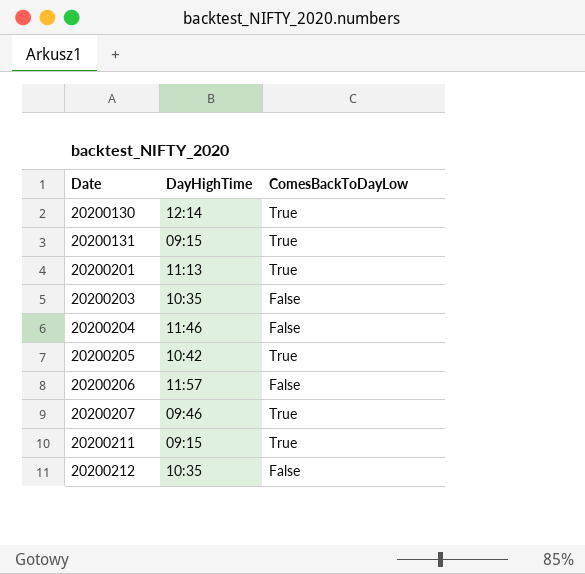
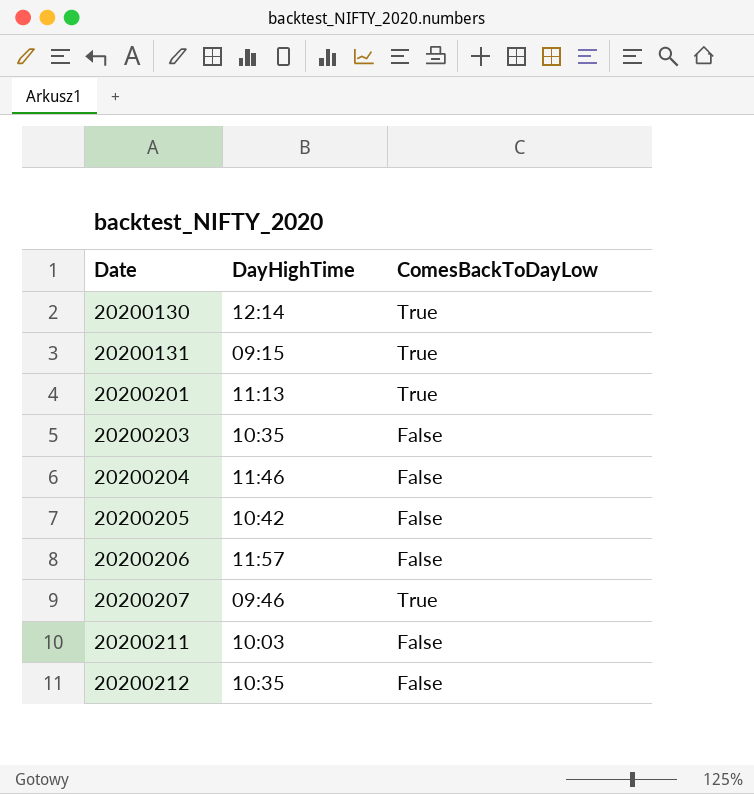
20200205 | ComesBackToDayLow: True -> False
20200211 | DayHighTime: 09:15 -> 10:03
20200211 | ComesBackToDayLow: True -> False

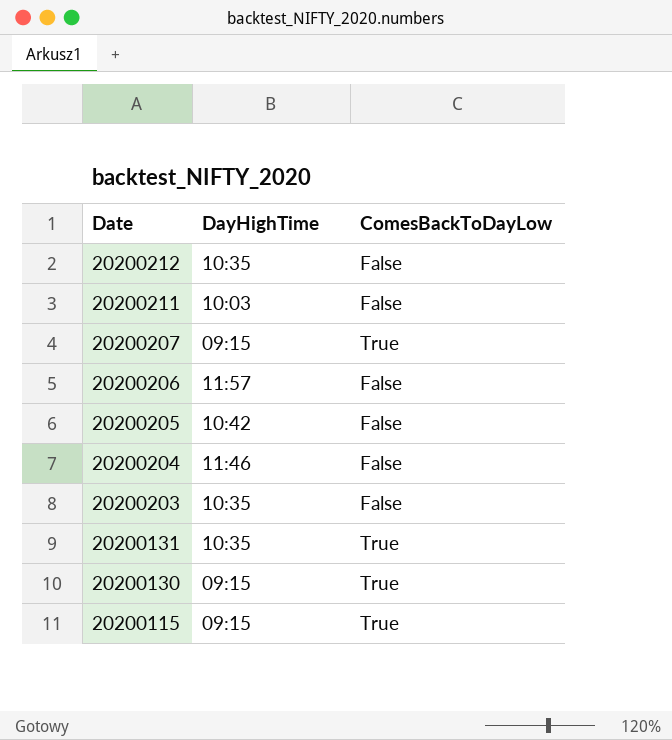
row order: Date ascending -> Date descending
row 20200201: 11:13 | True -> none
20200207 | DayHighTime: 09:46 -> 09:15
20200131 | DayHighTime: 09:15 -> 10:35
20200130 | DayHighTime: 12:14 -> 09:15
row 20200115: none -> 09:15 | True

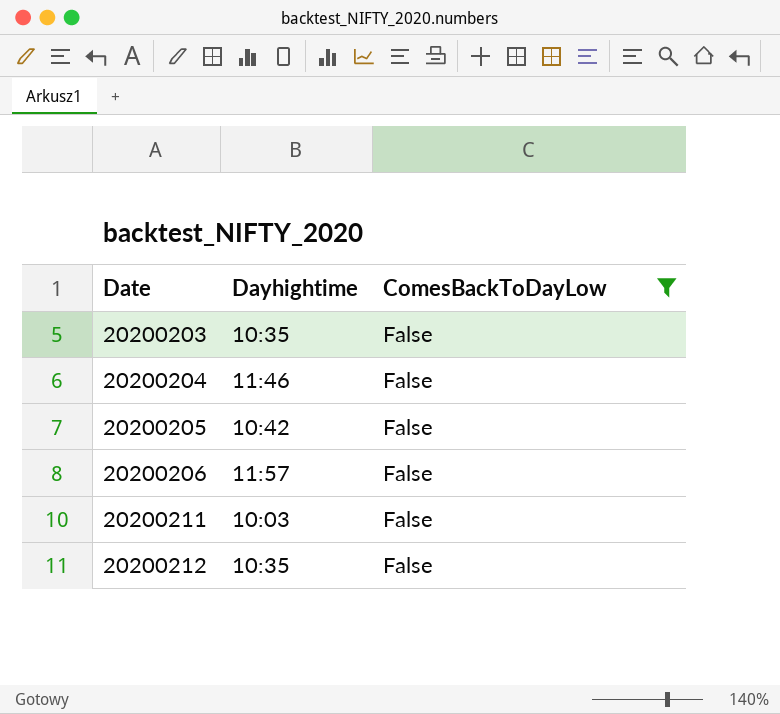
filter: none -> ComesBackToDayLow = False
row order: Date descending -> Date ascending
column name: DayHighTime -> Dayhightime

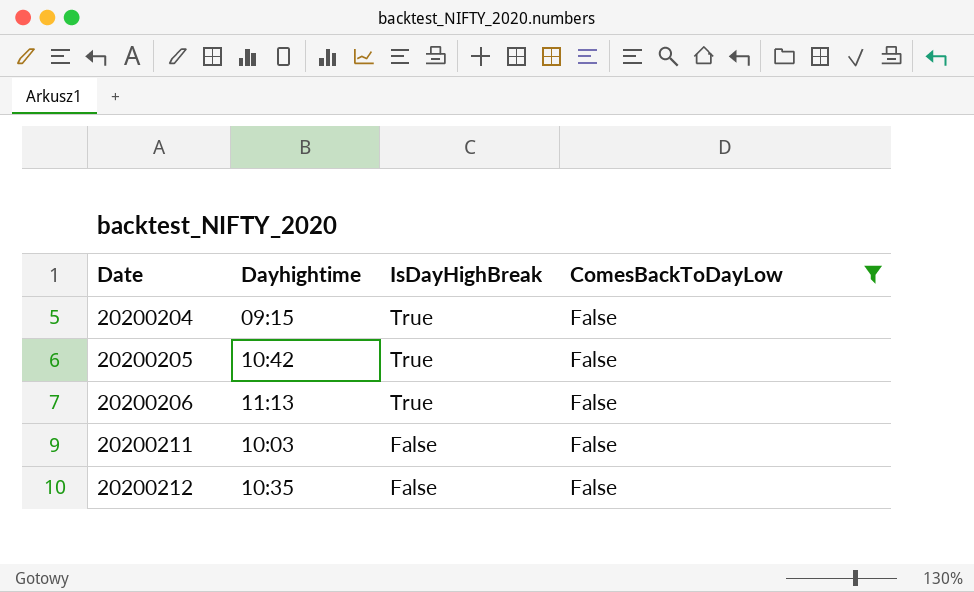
column IsDayHighBreak | position: none -> 3
row 20200203: 10:35 | False -> none
20200204 | Dayhightime: 11:46 -> 09:15
20200206 | Dayhightime: 11:57 -> 11:13

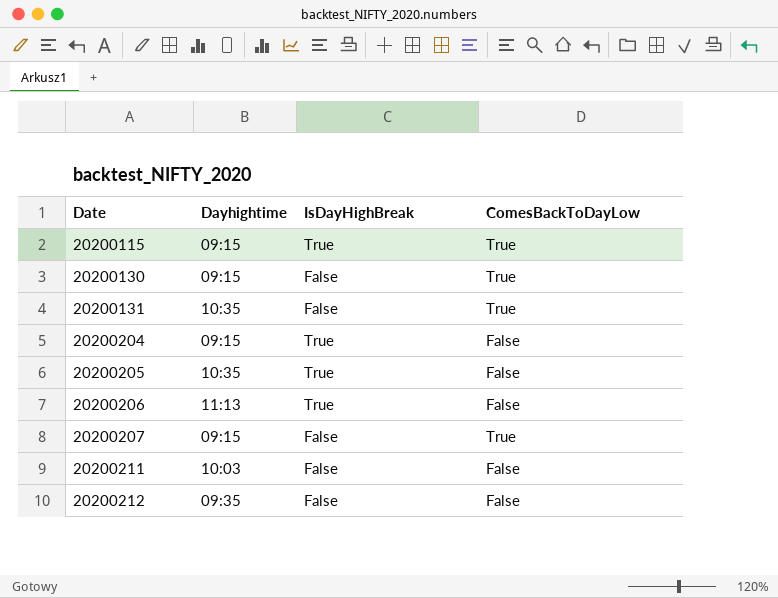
filter: ComesBackToDayLow = False -> none
20200205 | Dayhightime: 10:42 -> 10:35
20200212 | Dayhightime: 10:35 -> 09:35

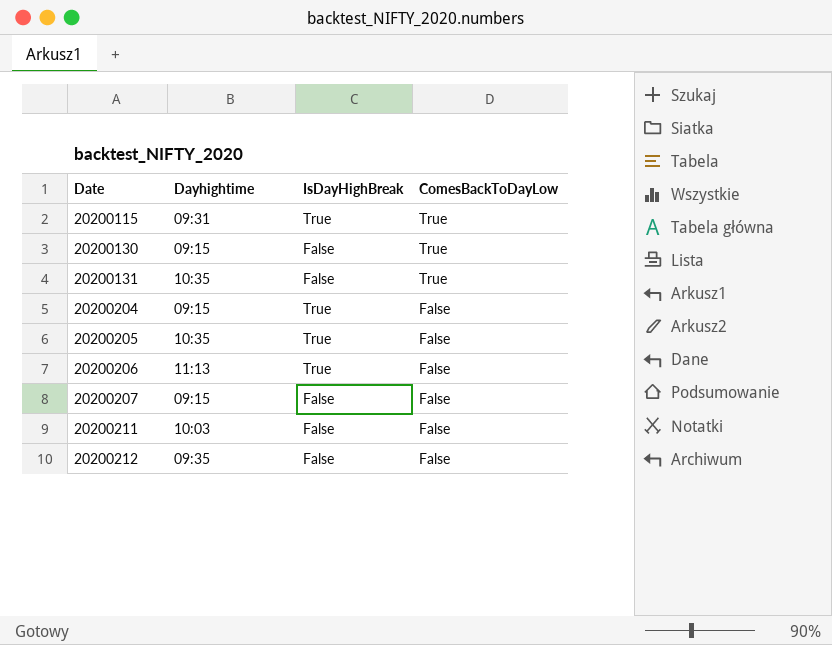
20200115 | Dayhightime: 09:15 -> 09:31
20200207 | ComesBackToDayLow: True -> False

